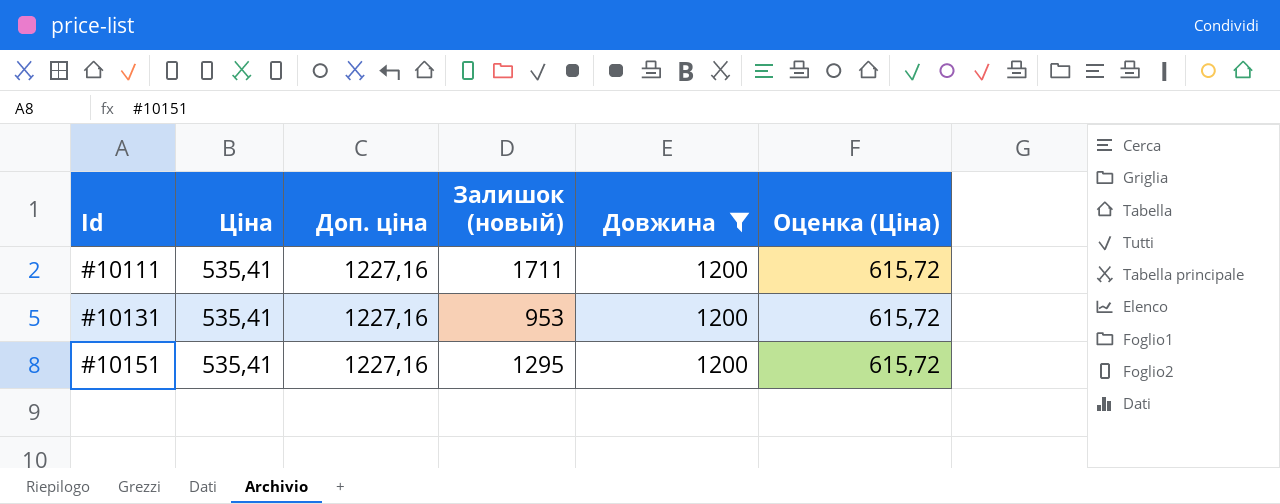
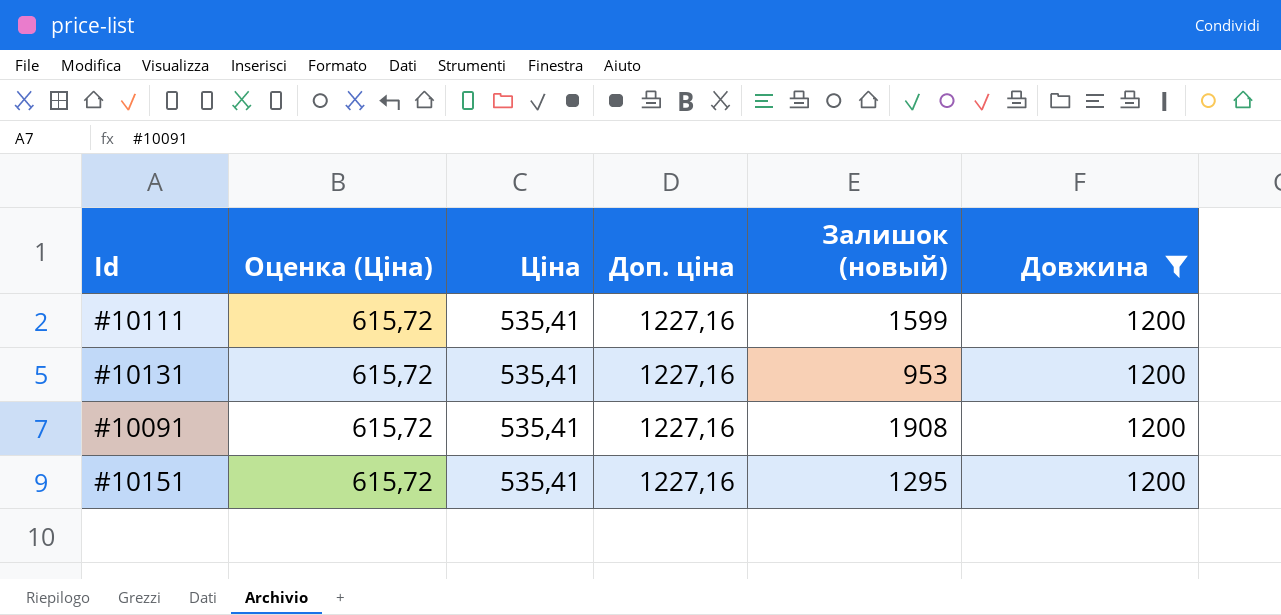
column Оценка (Ціна) | position: 6 -> 2
#10111 | Залишок (новый): 1711 -> 1599
row #10091: none -> 615,72 | 535,41 | 1227,16 | 1908 | 1200

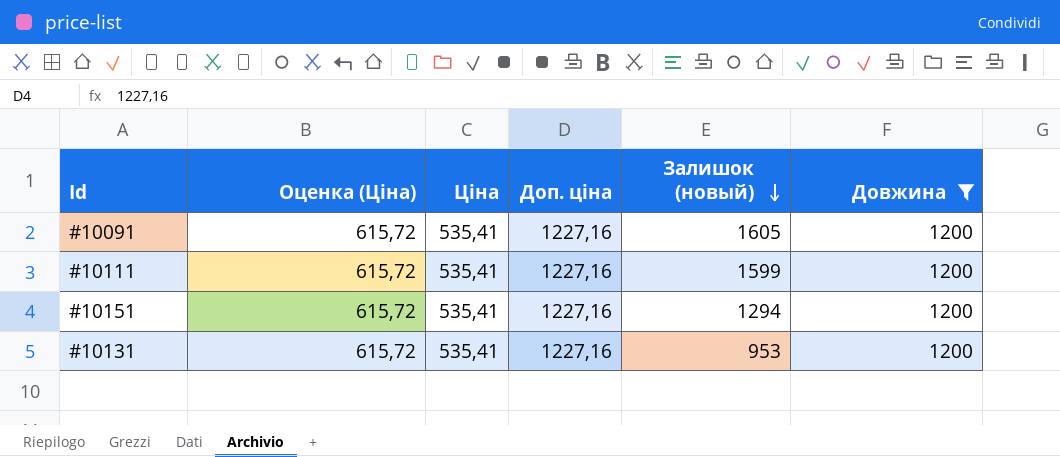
row order: none -> Залишок (новый) descending
#10091 | Залишок (новый): 1908 -> 1605
#10151 | Залишок (новый): 1295 -> 1294

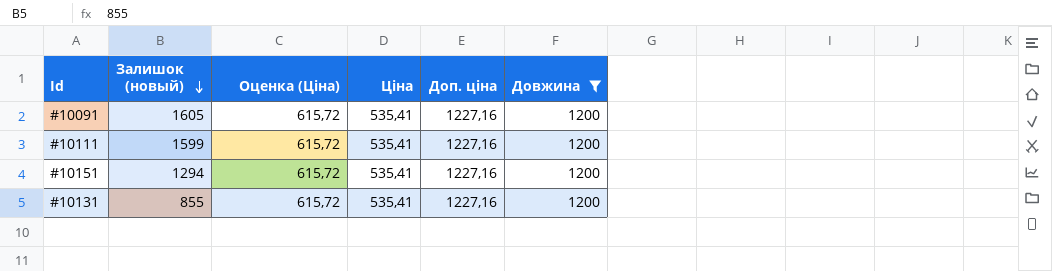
column Залишок (новый) | position: 5 -> 2
#10131 | Залишок (новый): 953 -> 855

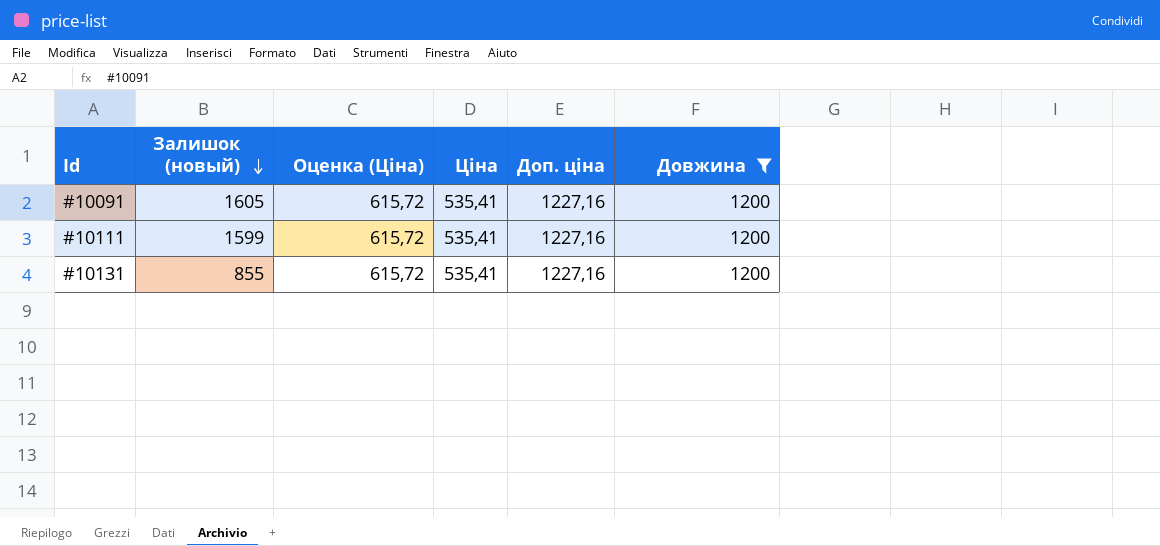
row #10151: 1294 | 615,72 | 535,41 | 1227,16 | 1200 -> none

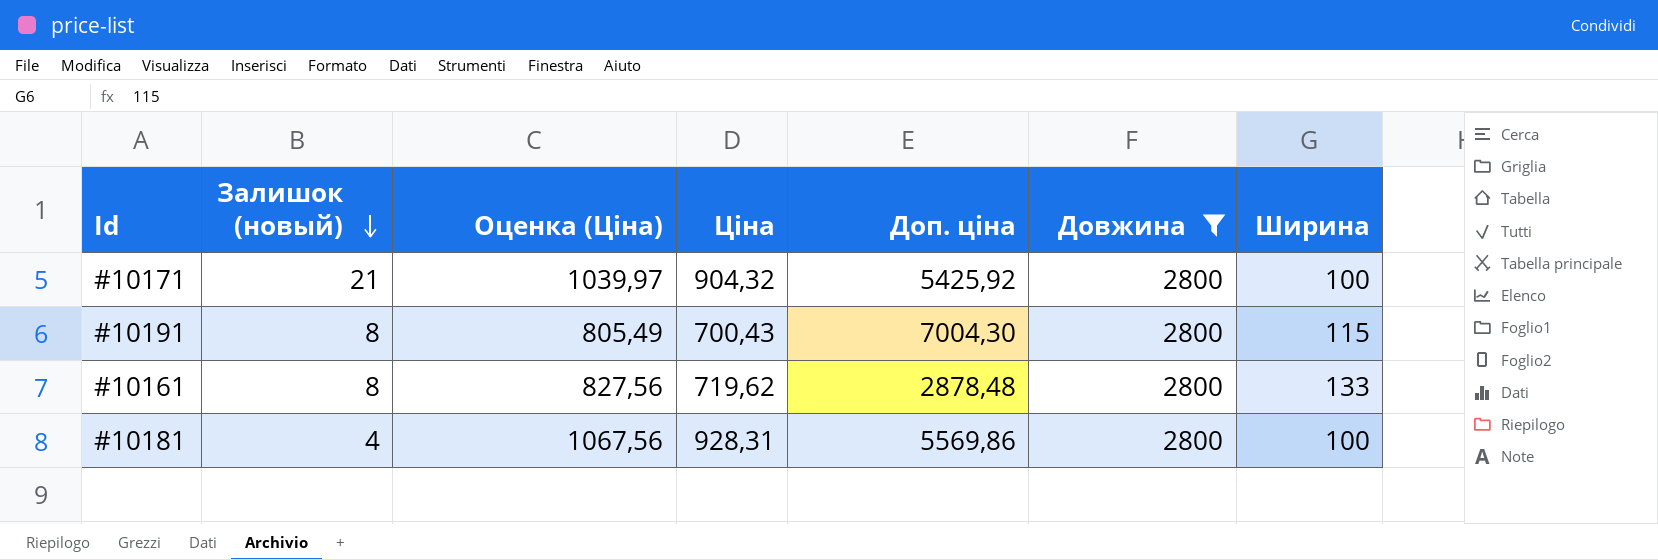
filter: Довжина = 1200 -> Довжина = 2800
column Ширина | position: none -> 7

